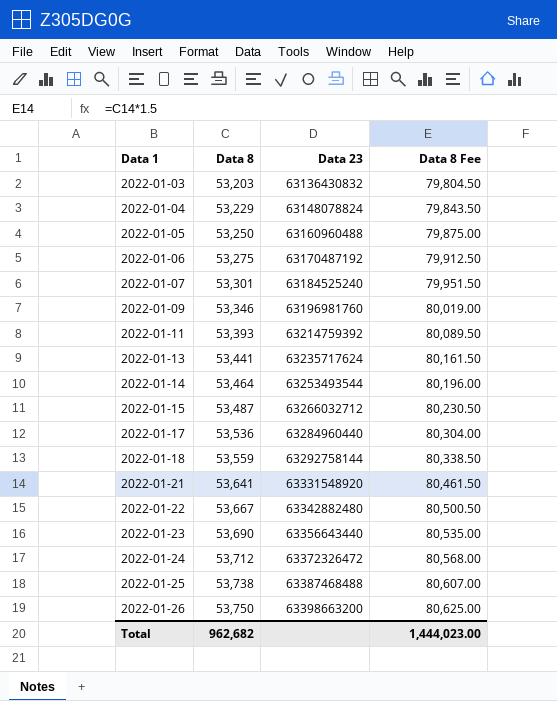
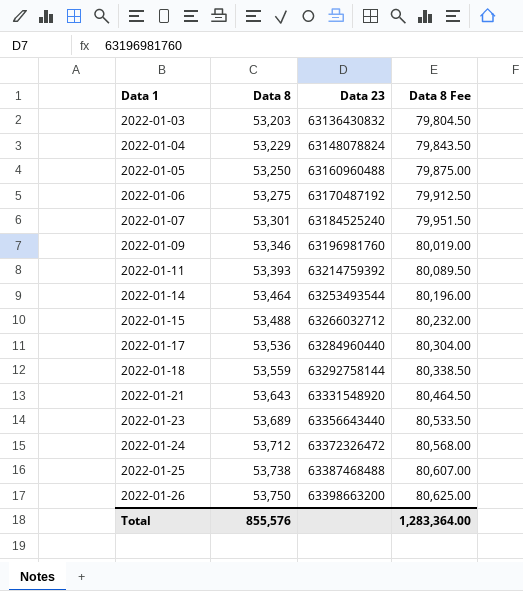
row 2022-01-13: 53,441 | 63235717624 | 80,161.50 -> none
row 2022-01-22: 53,667 | 63342882480 | 80,500.50 -> none
2022-01-15 | Data 8: 53,487 -> 53,488
2022-01-15 | Data 8 Fee: 80,230.50 -> 80,232.00
2022-01-21 | Data 8: 53,641 -> 53,643
2022-01-21 | Data 8 Fee: 80,461.50 -> 80,464.50
2022-01-23 | Data 8: 53,690 -> 53,689
2022-01-23 | Data 8 Fee: 80,535.00 -> 80,533.50
Total | Data 8: 962,682 -> 855,576
Total | Data 8 Fee: 1,444,023.00 -> 1,283,364.00

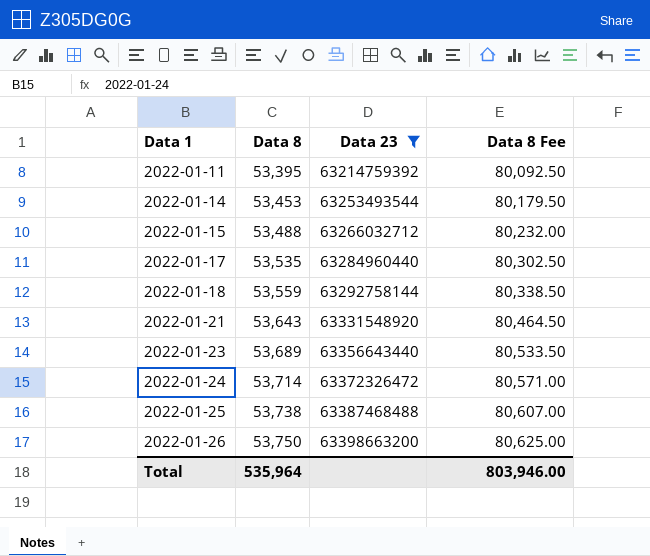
filter: none -> Data 23 >= 63214759392
2022-01-11 | Data 8: 53,393 -> 53,395
2022-01-11 | Data 8 Fee: 80,089.50 -> 80,092.50
2022-01-14 | Data 8: 53,464 -> 53,453
2022-01-14 | Data 8 Fee: 80,196.00 -> 80,179.50
2022-01-17 | Data 8: 53,536 -> 53,535
2022-01-17 | Data 8 Fee: 80,304.00 -> 80,302.50
2022-01-24 | Data 8: 53,712 -> 53,714
2022-01-24 | Data 8 Fee: 80,568.00 -> 80,571.00
Total | Data 8: 855,576 -> 535,964
Total | Data 8 Fee: 1,283,364.00 -> 803,946.00

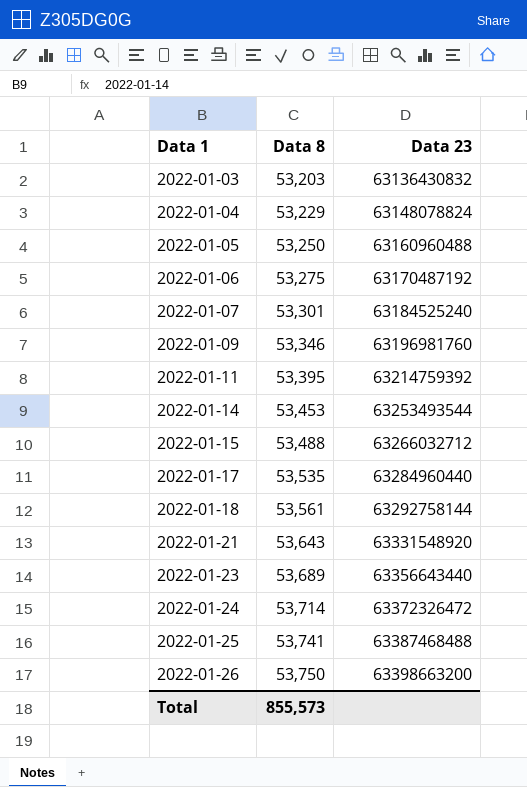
filter: Data 23 >= 63214759392 -> none
column Data 8 Fee | formula: [Data 8] * 1.5 -> none
2022-01-18 | Data 8: 53,559 -> 53,561
2022-01-25 | Data 8: 53,738 -> 53,741
Total | Data 8: 535,964 -> 855,573

